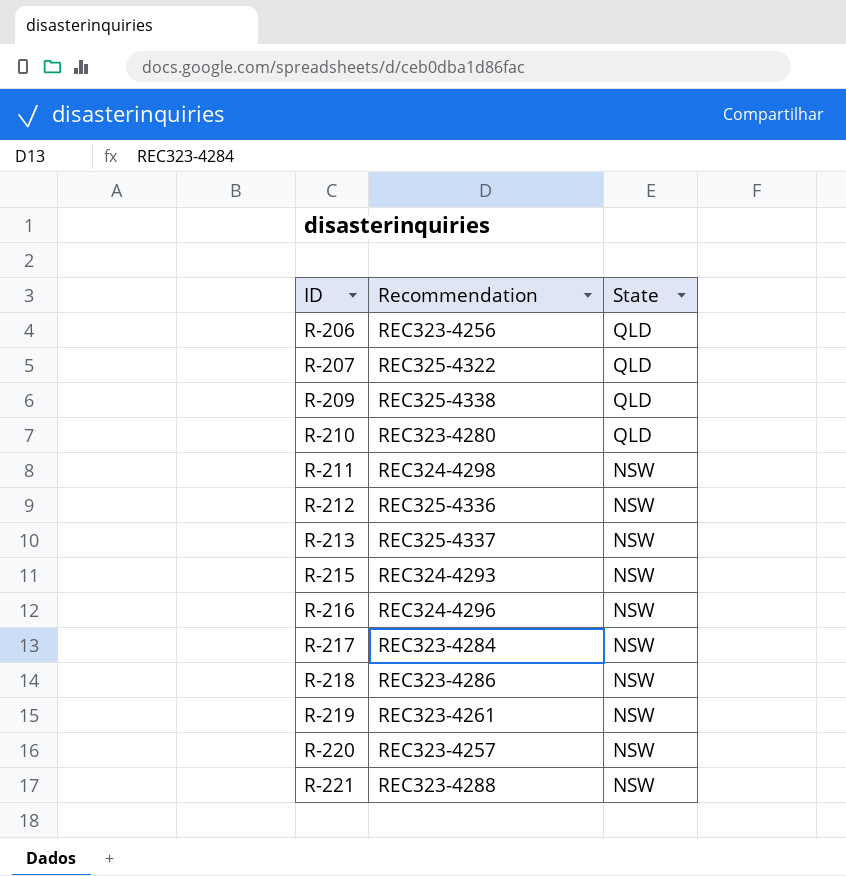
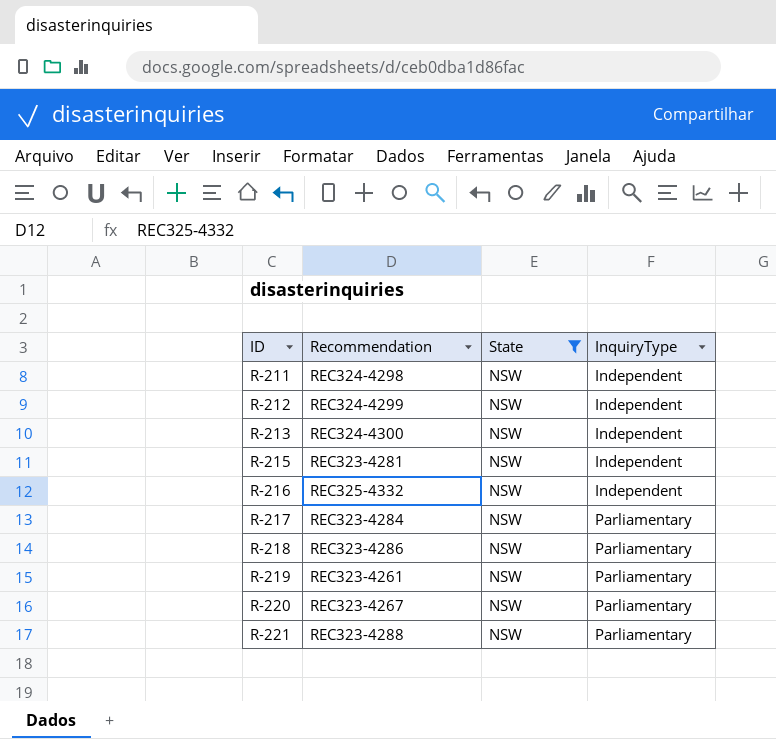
filter: none -> State = NSW
column InquiryType | position: none -> 4
R-212 | Recommendation: REC325-4336 -> REC324-4299
R-213 | Recommendation: REC325-4337 -> REC324-4300
R-215 | Recommendation: REC324-4293 -> REC323-4281
R-216 | Recommendation: REC324-4296 -> REC325-4332
R-220 | Recommendation: REC323-4257 -> REC323-4267

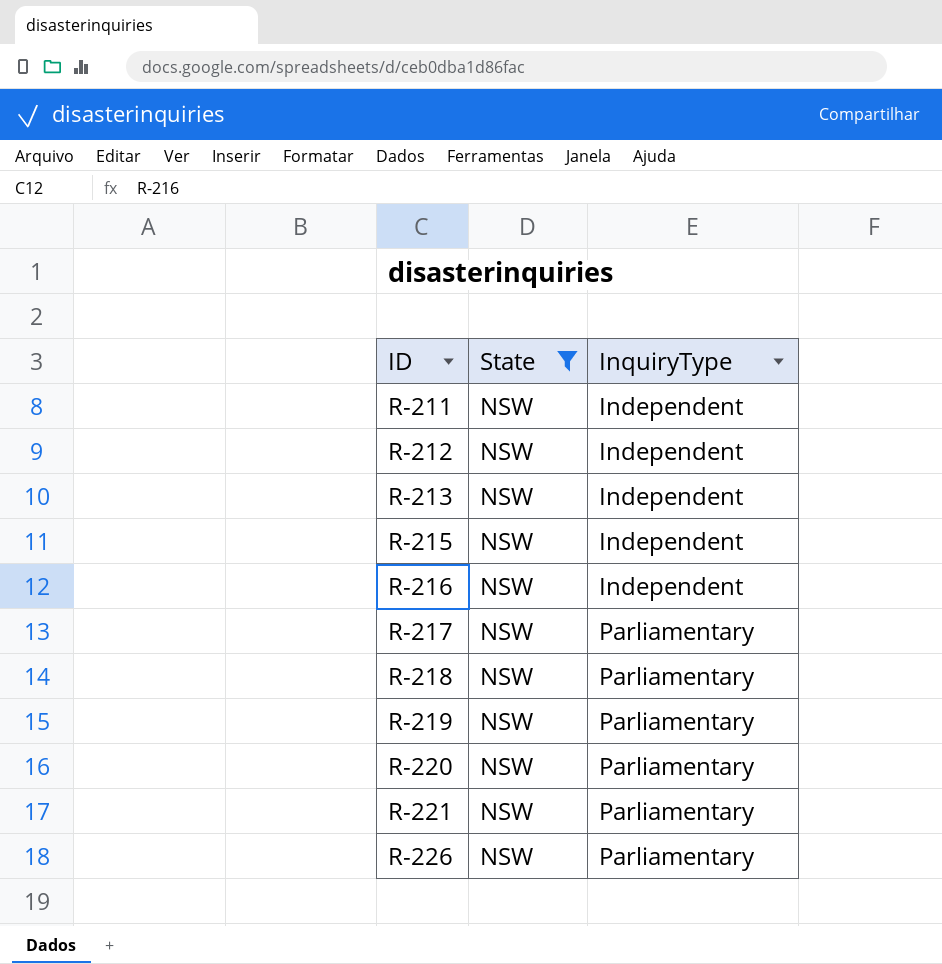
column Recommendation | position: 2 -> none
row R-226: none -> NSW | Parliamentary

